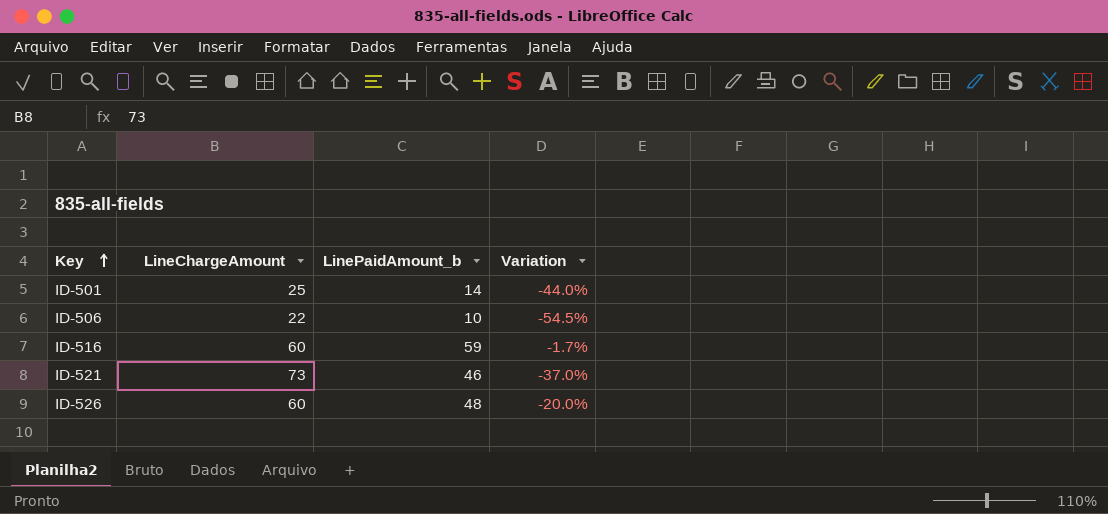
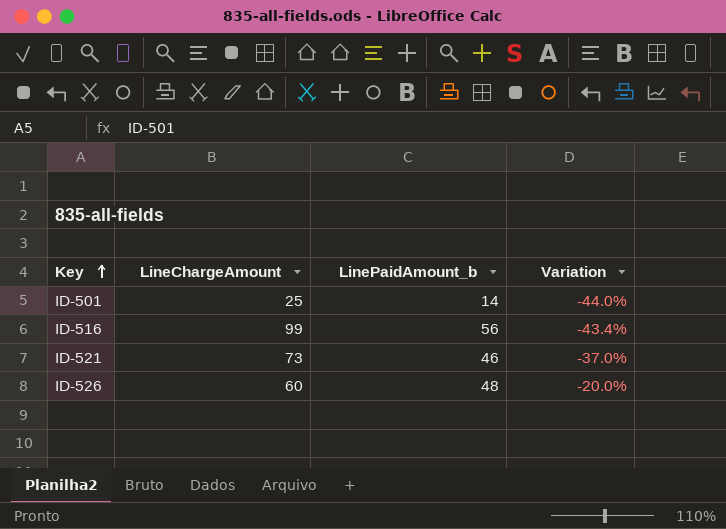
row ID-506: 22 | 10 | -54.5% -> none
ID-516 | LineChargeAmount: 60 -> 99
ID-516 | LinePaidAmount_b: 59 -> 56
ID-516 | Variation: -1.7% -> -43.4%

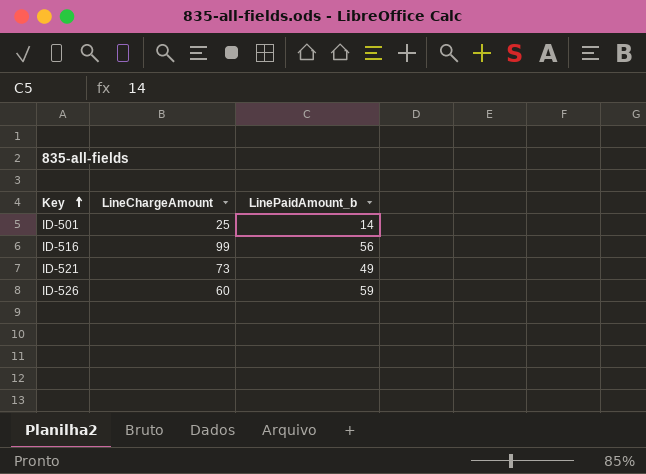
column Variation | formula: ([LinePaidAmount_b] - [LineChargeAmount]) / [LineChargeAmount] -> none
ID-521 | LinePaidAmount_b: 46 -> 49
ID-526 | LinePaidAmount_b: 48 -> 59

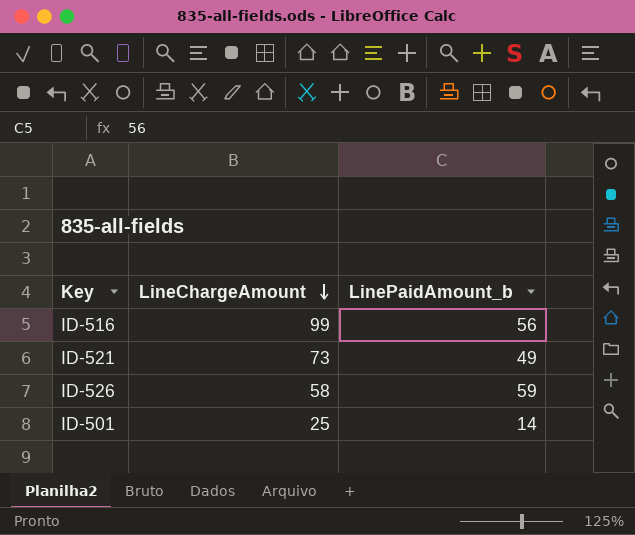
row order: Key ascending -> LineChargeAmount descending
ID-526 | LineChargeAmount: 60 -> 58

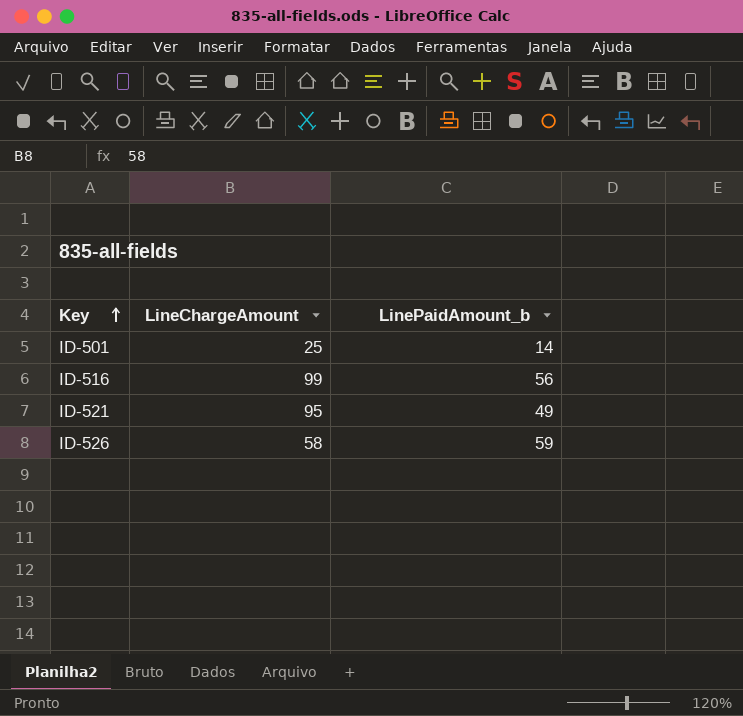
row order: LineChargeAmount descending -> Key ascending
ID-521 | LineChargeAmount: 73 -> 95

